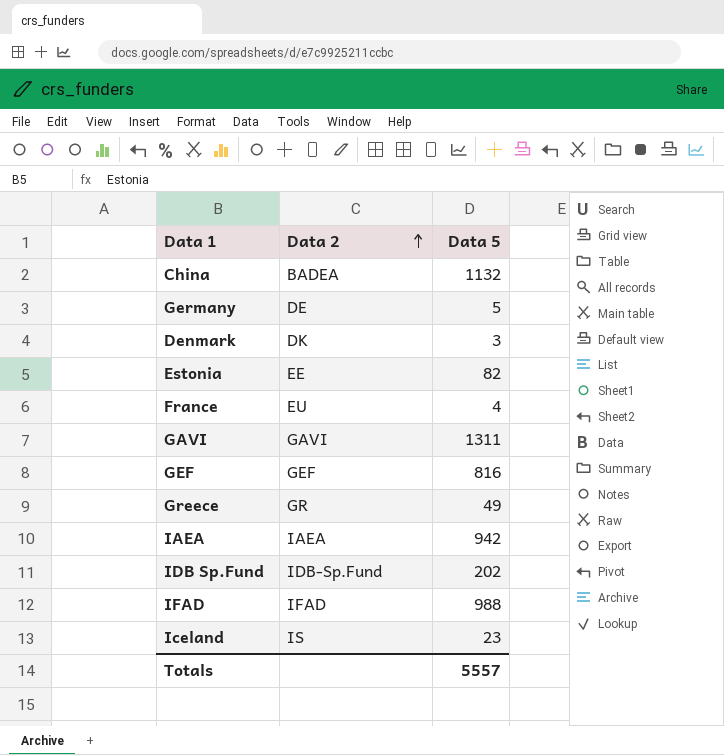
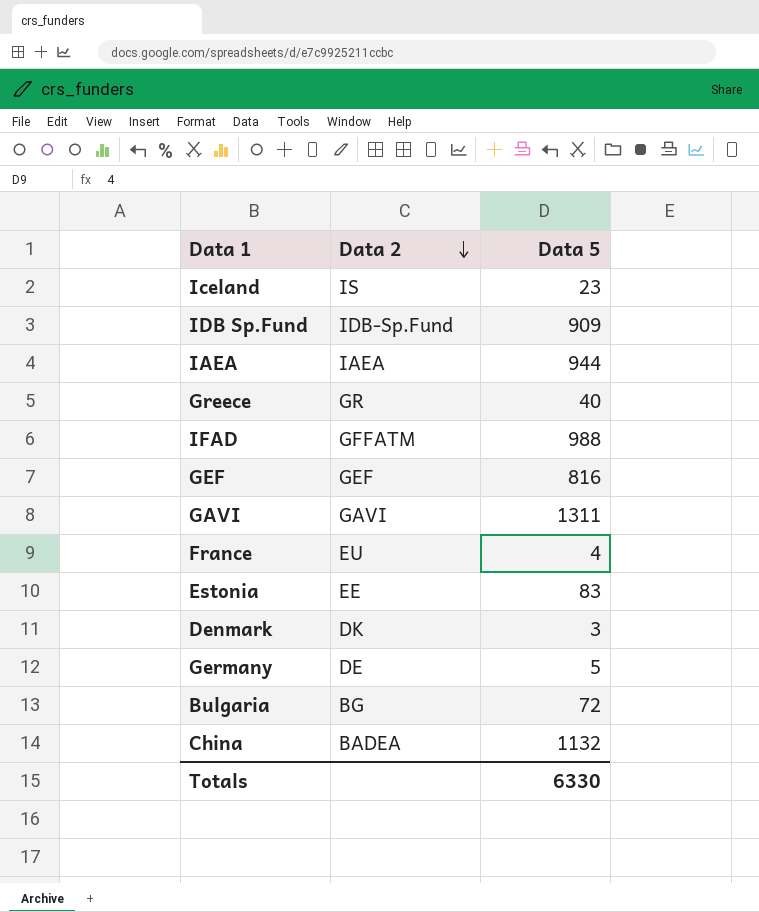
row order: Data 2 ascending -> Data 2 descending
IDB Sp.Fund | Data 5: 202 -> 909
IAEA | Data 5: 942 -> 944
Greece | Data 5: 49 -> 40
IFAD | Data 2: IFAD -> GFFATM
Estonia | Data 5: 82 -> 83
row Bulgaria: none -> BG | 72
Totals | Data 5: 5557 -> 6330

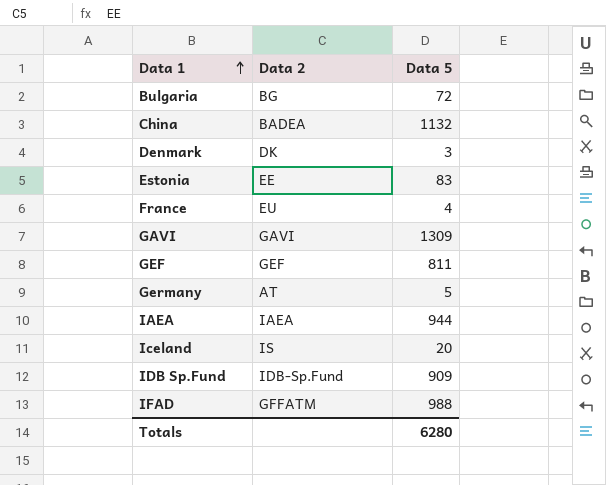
row order: Data 2 descending -> Data 1 ascending
row Greece: GR | 40 -> none
GAVI | Data 5: 1311 -> 1309
GEF | Data 5: 816 -> 811
Germany | Data 2: DE -> AT
Iceland | Data 5: 23 -> 20
Totals | Data 5: 6330 -> 6280

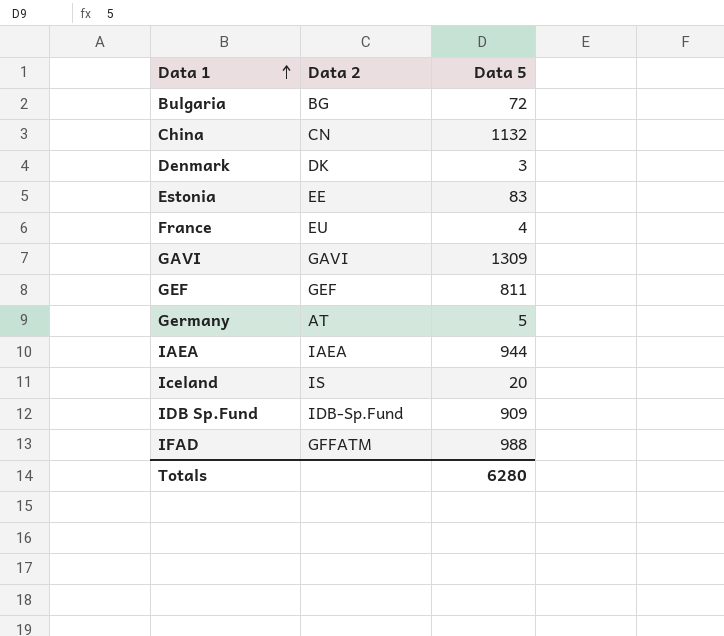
China | Data 2: BADEA -> CN

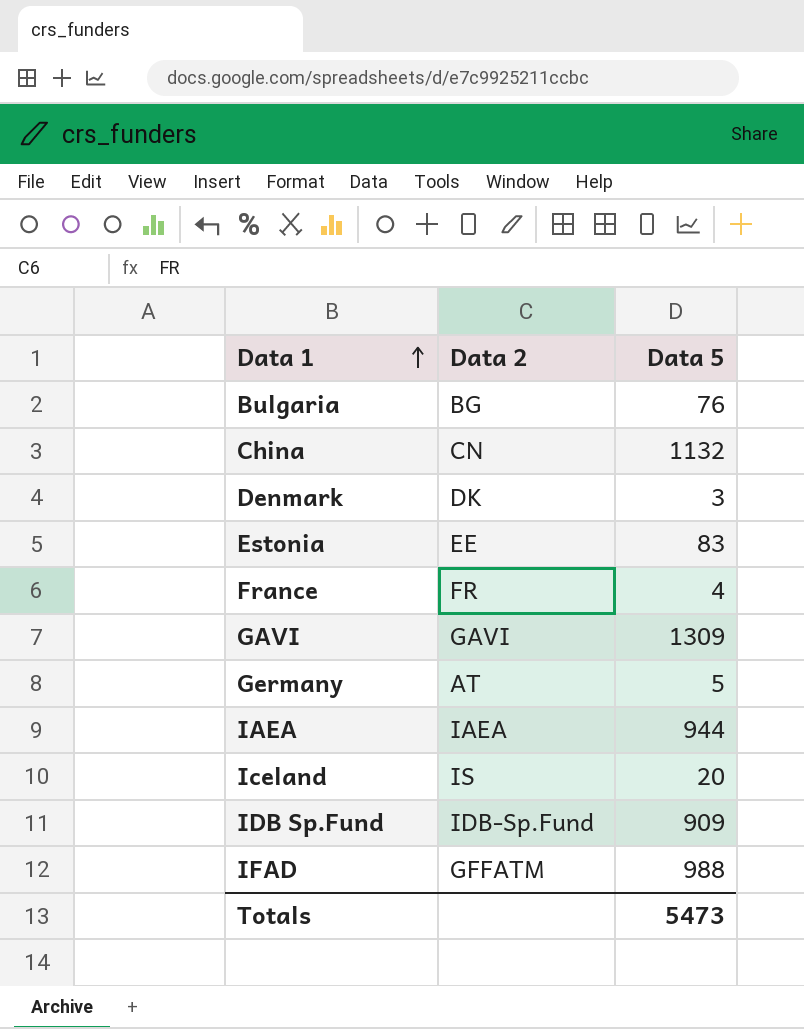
row GEF: GEF | 811 -> none
Bulgaria | Data 5: 72 -> 76
France | Data 2: EU -> FR
Totals | Data 5: 6280 -> 5473

